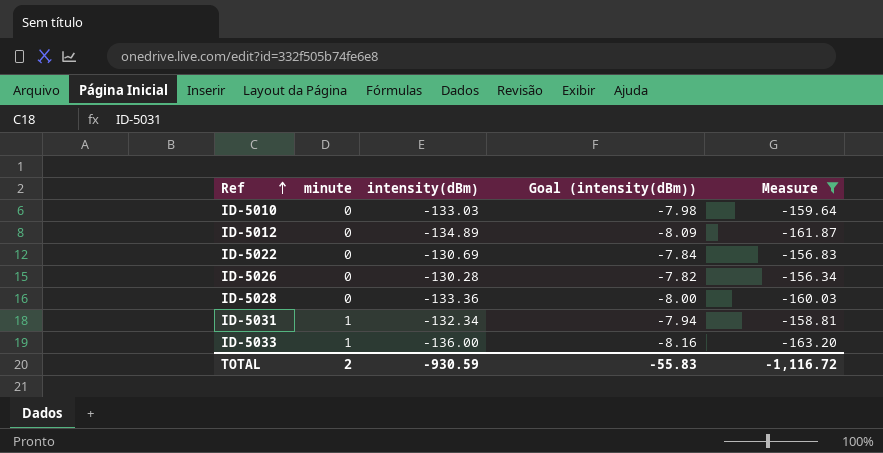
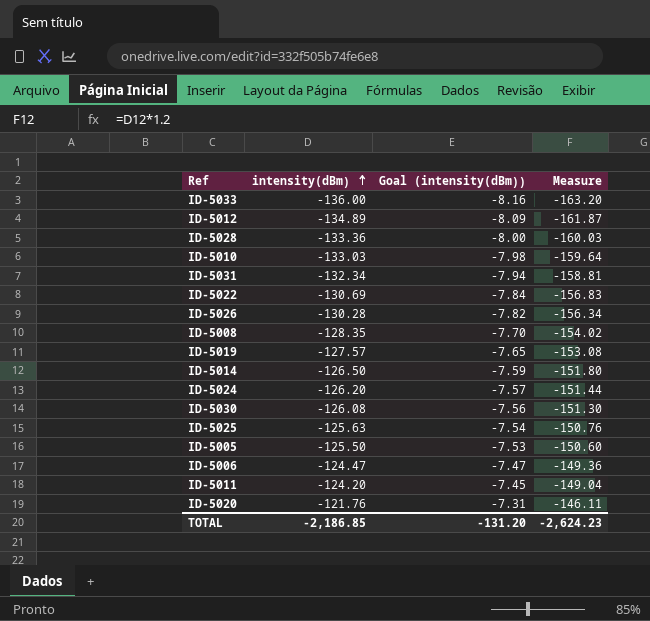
filter: Measure <= -156.34 -> none
row order: Ref ascending -> intensity(dBm) ascending
column minute | position: 2 -> none
TOTAL | intensity(dBm): -930.59 -> -2,186.85
TOTAL | Goal (intensity(dBm)): -55.83 -> -131.20
TOTAL | Measure: -1,116.72 -> -2,624.23

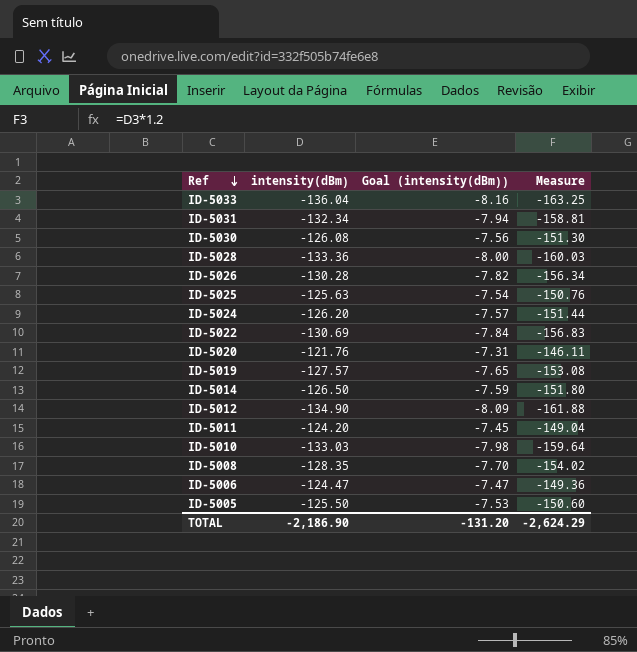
row order: intensity(dBm) ascending -> Ref descending
ID-5033 | intensity(dBm): -136.00 -> -136.04
ID-5033 | Measure: -163.20 -> -163.25
ID-5012 | intensity(dBm): -134.89 -> -134.90
ID-5012 | Measure: -161.87 -> -161.88
TOTAL | intensity(dBm): -2,186.85 -> -2,186.90
TOTAL | Measure: -2,624.23 -> -2,624.29

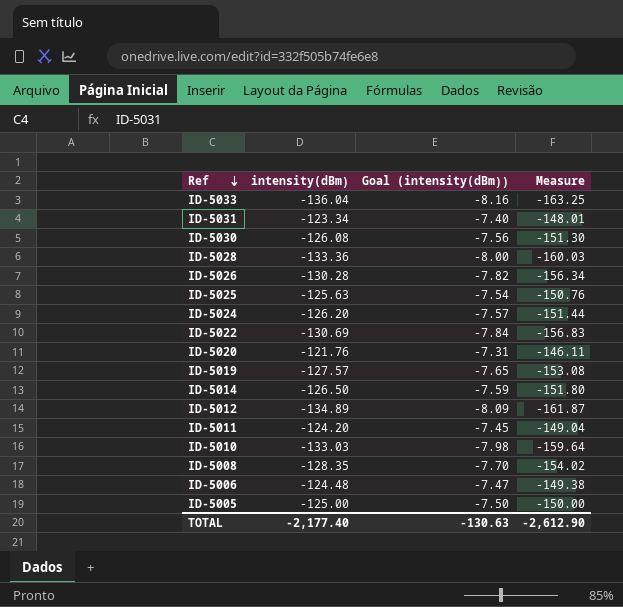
ID-5031 | intensity(dBm): -132.34 -> -123.34
ID-5031 | Goal (intensity(dBm)): -7.94 -> -7.40
ID-5031 | Measure: -158.81 -> -148.01
ID-5012 | intensity(dBm): -134.90 -> -134.89
ID-5012 | Measure: -161.88 -> -161.87
ID-5006 | intensity(dBm): -124.47 -> -124.48
ID-5006 | Measure: -149.36 -> -149.38
ID-5005 | intensity(dBm): -125.50 -> -125.00
ID-5005 | Goal (intensity(dBm)): -7.53 -> -7.50
ID-5005 | Measure: -150.60 -> -150.00
TOTAL | intensity(dBm): -2,186.90 -> -2,177.40
TOTAL | Goal (intensity(dBm)): -131.20 -> -130.63
TOTAL | Measure: -2,624.29 -> -2,612.90

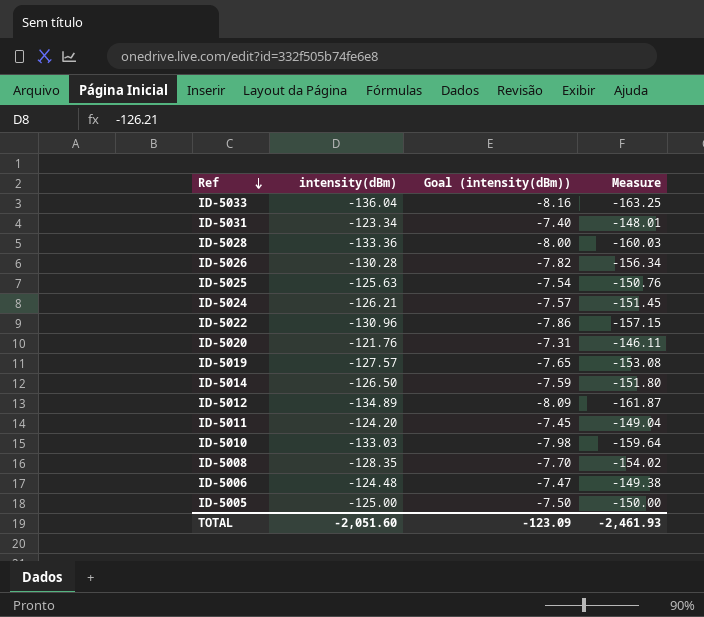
row ID-5030: -126.08 | -7.56 | -151.30 -> none
ID-5024 | intensity(dBm): -126.20 -> -126.21
ID-5024 | Measure: -151.44 -> -151.45
ID-5022 | intensity(dBm): -130.69 -> -130.96
ID-5022 | Goal (intensity(dBm)): -7.84 -> -7.86
ID-5022 | Measure: -156.83 -> -157.15
TOTAL | intensity(dBm): -2,177.40 -> -2,051.60
TOTAL | Goal (intensity(dBm)): -130.63 -> -123.09
TOTAL | Measure: -2,612.90 -> -2,461.93

